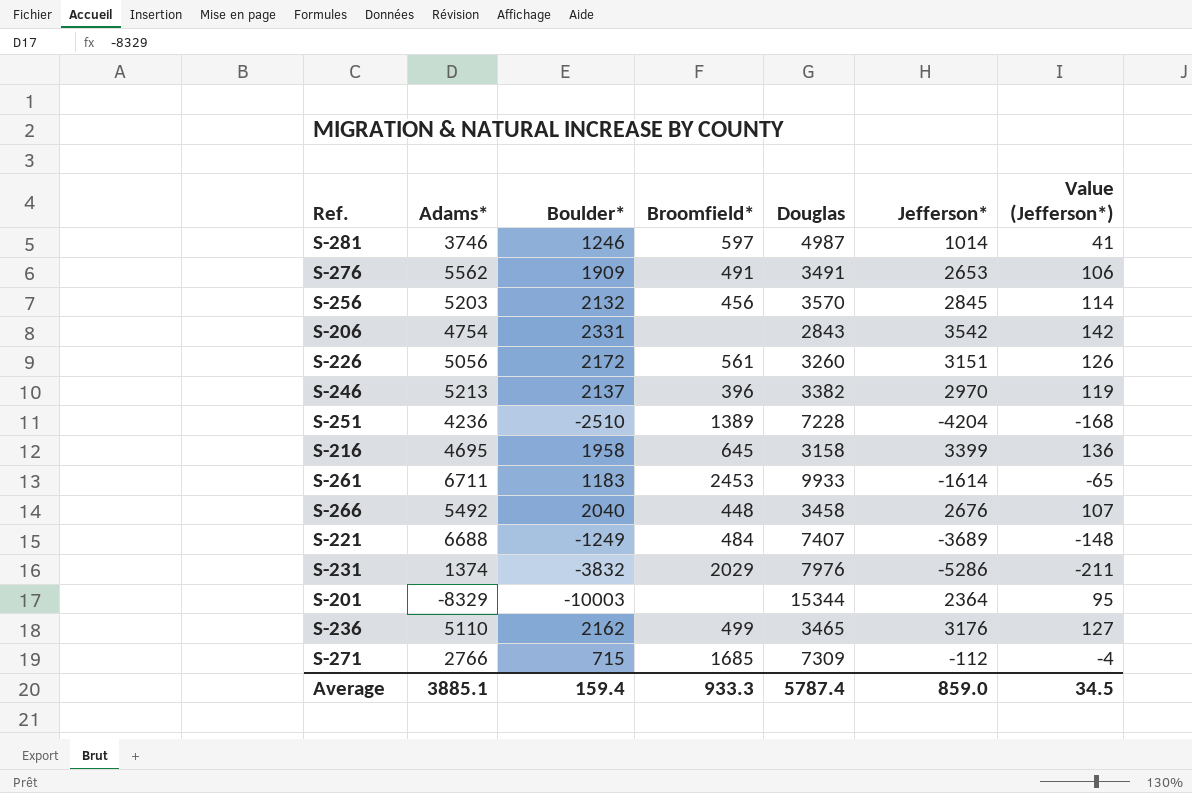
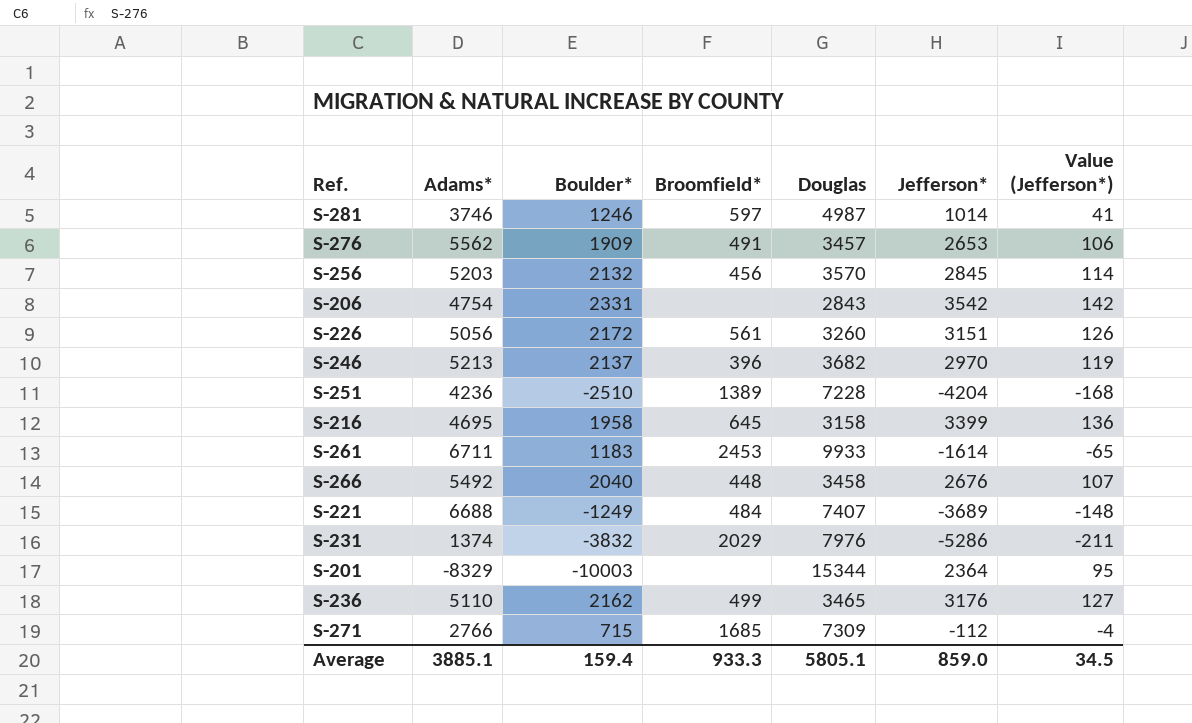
S-276 | Douglas: 3491 -> 3457
S-246 | Douglas: 3382 -> 3682
Average | Douglas: 5787.4 -> 5805.1

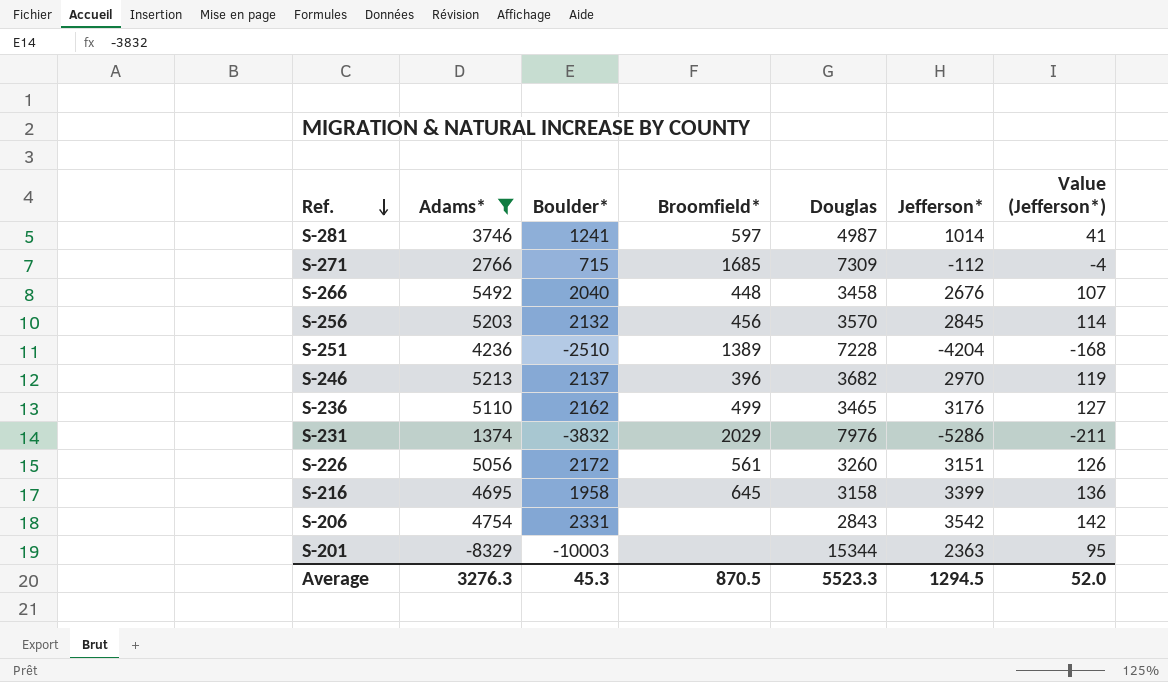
filter: none -> Adams* <= 5492
row order: none -> Ref. descending
S-281 | Boulder*: 1246 -> 1241
S-201 | Jefferson*: 2364 -> 2363
Average | Adams*: 3885.1 -> 3276.3
Average | Boulder*: 159.4 -> 45.3
Average | Broomfield*: 933.3 -> 870.5
Average | Douglas: 5805.1 -> 5523.3
Average | Jefferson*: 859.0 -> 1294.5
Average | Value (Jefferson*): 34.5 -> 52.0

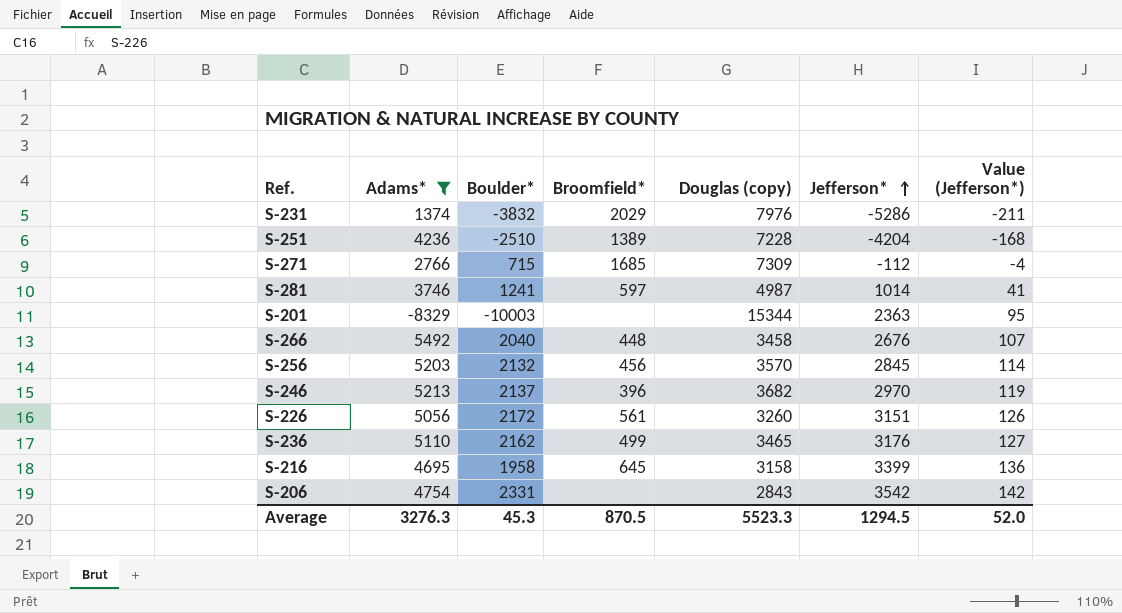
row order: Ref. descending -> Jefferson* ascending
column name: Douglas -> Douglas (copy)

